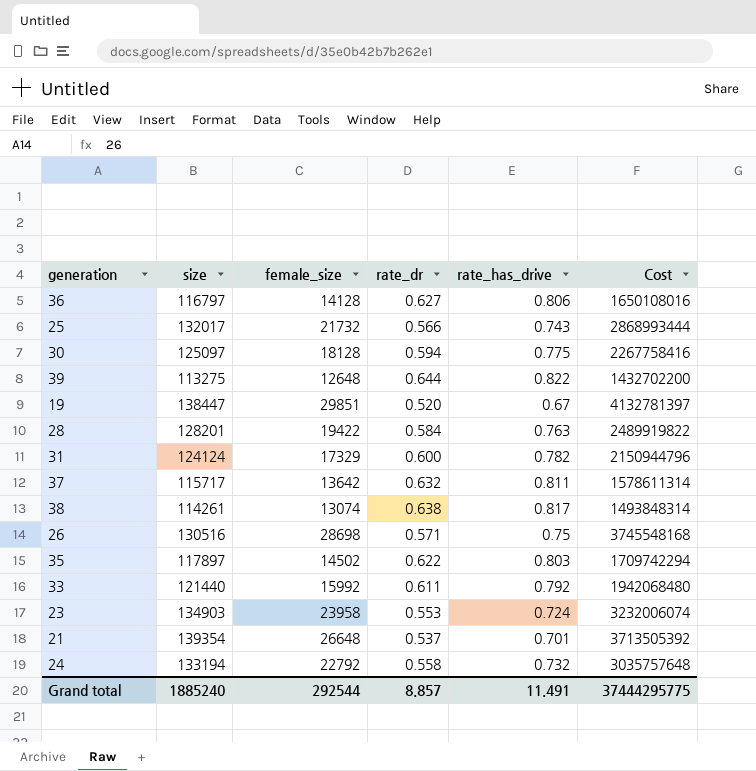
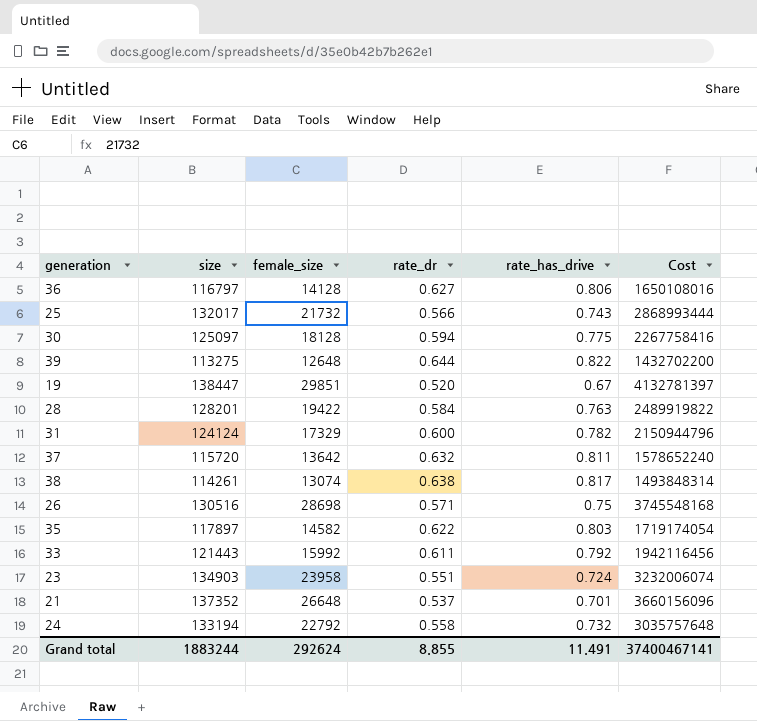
37 | size: 115717 -> 115720
37 | Cost: 1578611314 -> 1578652240
35 | female_size: 14502 -> 14582
35 | Cost: 1709742294 -> 1719174054
33 | size: 121440 -> 121443
33 | Cost: 1942068480 -> 1942116456
23 | rate_dr: 0.553 -> 0.551
21 | size: 139354 -> 137352
21 | Cost: 3713505392 -> 3660156096
Grand total | size: 1885240 -> 1883244
Grand total | female_size: 292544 -> 292624
Grand total | rate_dr: 8.857 -> 8.855
Grand total | Cost: 37444295775 -> 37400467141

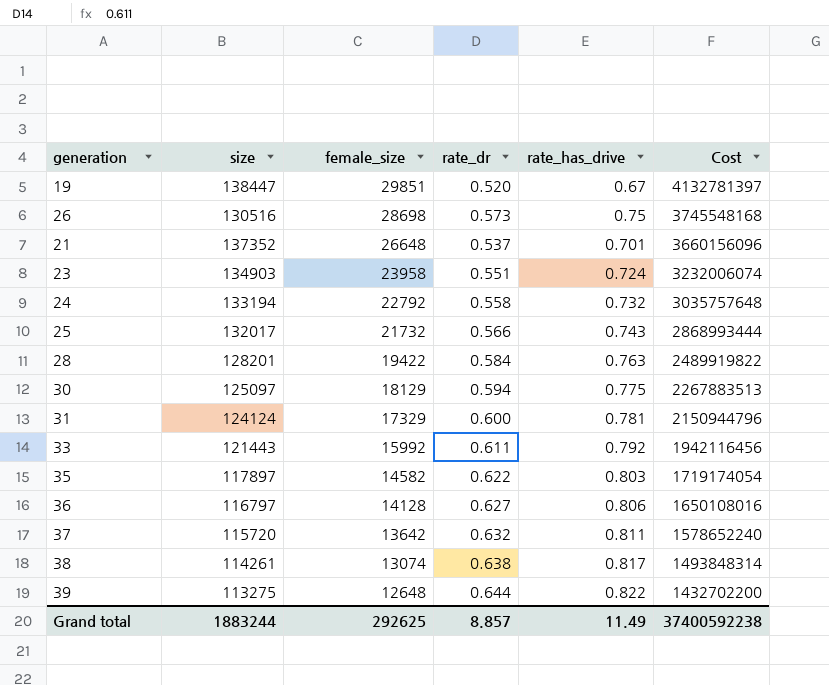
row order: none -> female_size descending
26 | rate_dr: 0.571 -> 0.573
30 | female_size: 18128 -> 18129
30 | Cost: 2267758416 -> 2267883513
31 | rate_has_drive: 0.782 -> 0.781
Grand total | female_size: 292624 -> 292625
Grand total | rate_dr: 8.855 -> 8.857
Grand total | rate_has_drive: 11.491 -> 11.49
Grand total | Cost: 37400467141 -> 37400592238

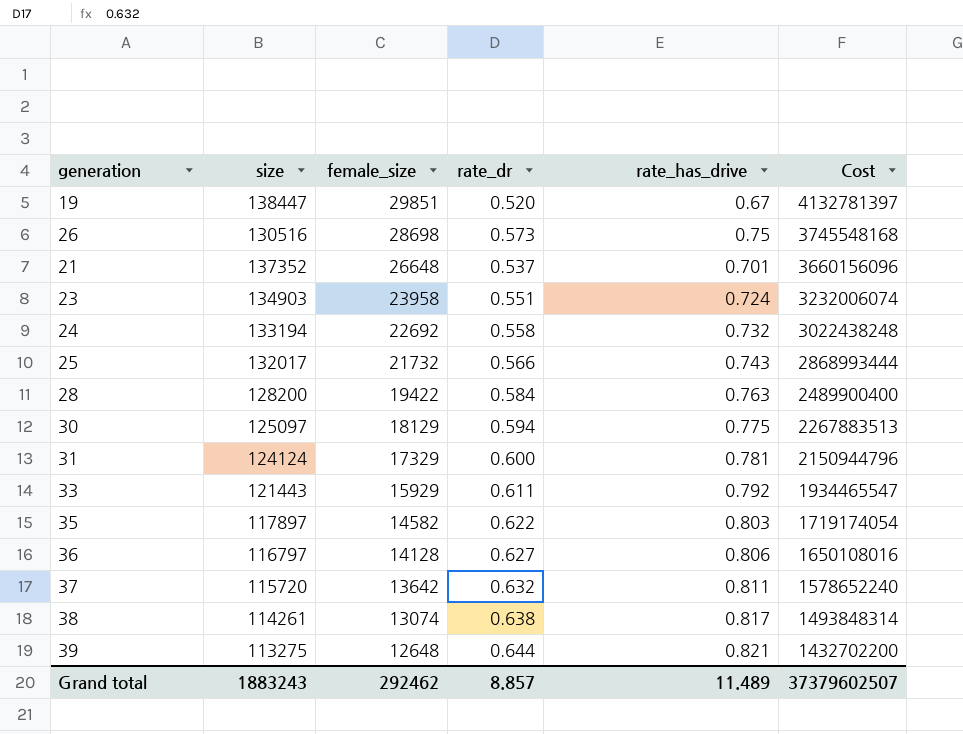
24 | female_size: 22792 -> 22692
24 | Cost: 3035757648 -> 3022438248
28 | size: 128201 -> 128200
28 | Cost: 2489919822 -> 2489900400
33 | female_size: 15992 -> 15929
33 | Cost: 1942116456 -> 1934465547
39 | rate_has_drive: 0.822 -> 0.821
Grand total | size: 1883244 -> 1883243
Grand total | female_size: 292625 -> 292462
Grand total | rate_has_drive: 11.49 -> 11.489
Grand total | Cost: 37400592238 -> 37379602507

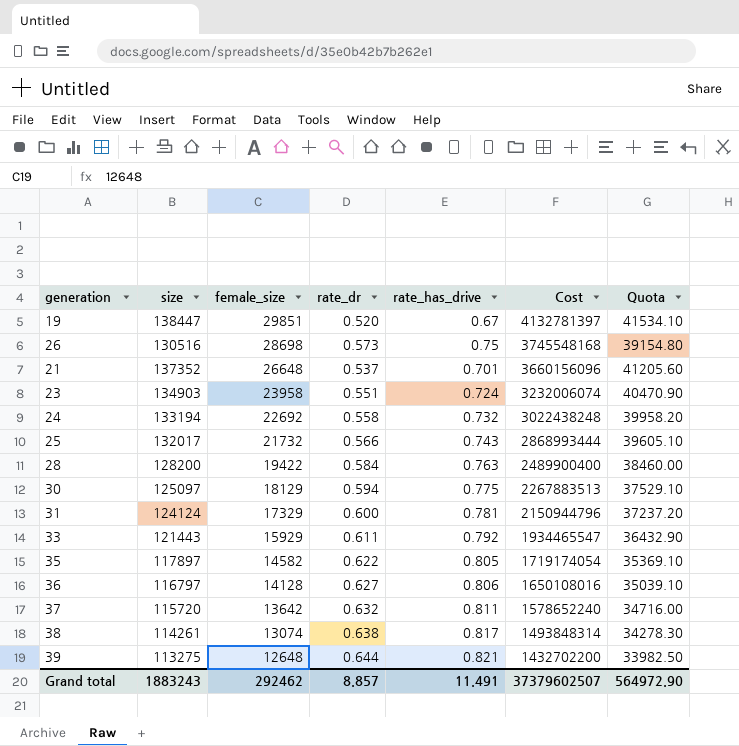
column Quota | formula: none -> [size] * 0.3
35 | rate_has_drive: 0.803 -> 0.805
Grand total | rate_has_drive: 11.489 -> 11.491

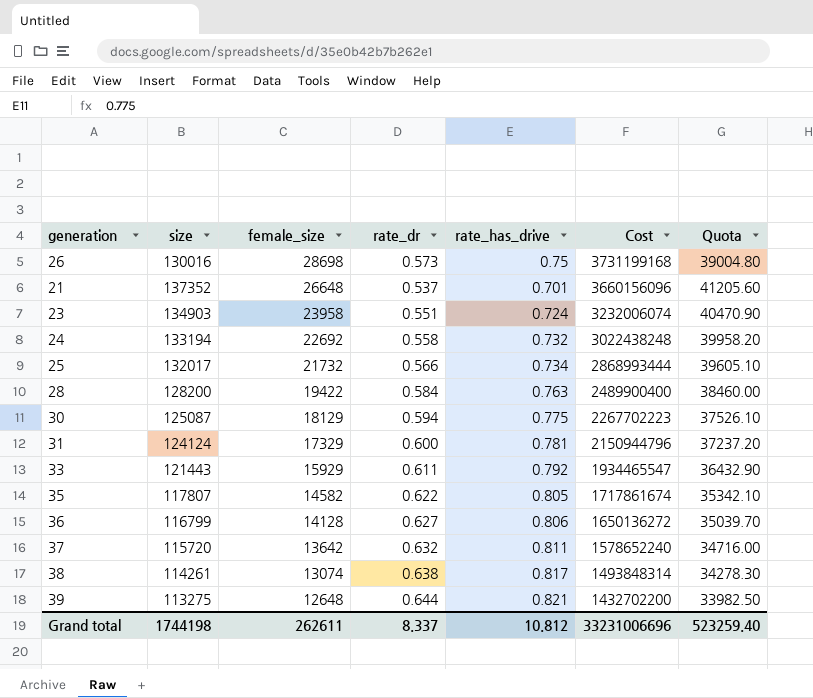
row 19: 138447 | 29851 | 0.520 | 0.67 | 4132781397 | 41534.10 -> none
26 | size: 130516 -> 130016
26 | Cost: 3745548168 -> 3731199168
26 | Quota: 39154.80 -> 39004.80
25 | rate_has_drive: 0.743 -> 0.734
30 | size: 125097 -> 125087
30 | Cost: 2267883513 -> 2267702223
30 | Quota: 37529.10 -> 37526.10
35 | size: 117897 -> 117807
35 | Cost: 1719174054 -> 1717861674
35 | Quota: 35369.10 -> 35342.10
36 | size: 116797 -> 116799
36 | Cost: 1650108016 -> 1650136272
36 | Quota: 35039.10 -> 35039.70
Grand total | size: 1883243 -> 1744198
Grand total | female_size: 292462 -> 262611
Grand total | rate_dr: 8.857 -> 8.337
Grand total | rate_has_drive: 11.491 -> 10.812
Grand total | Cost: 37379602507 -> 33231006696
Grand total | Quota: 564972.90 -> 523259.40

